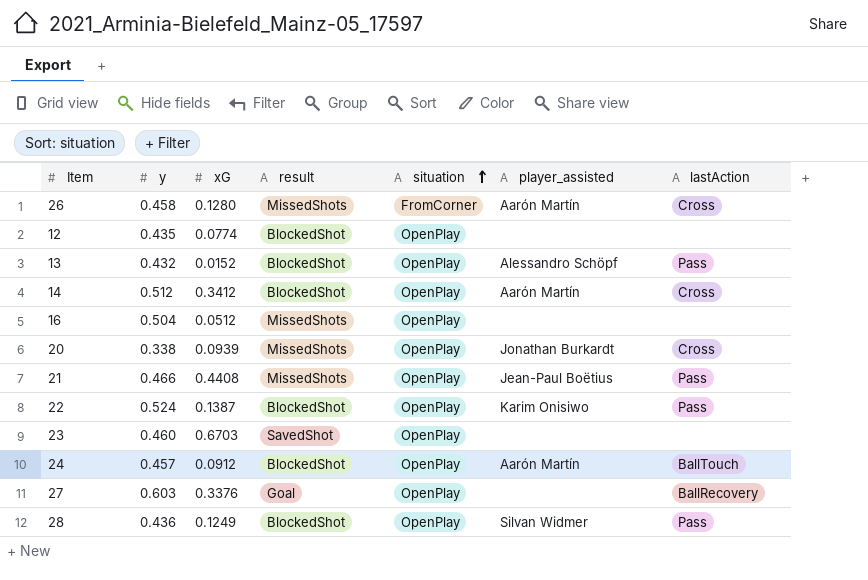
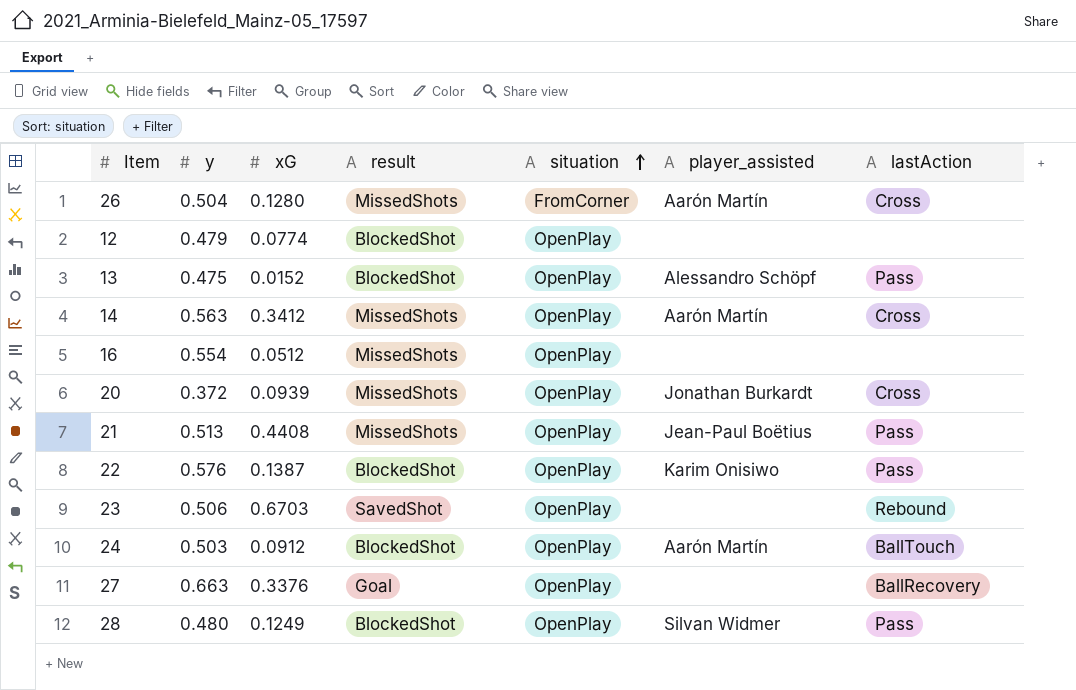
26 | y: 0.458 -> 0.504
12 | y: 0.435 -> 0.479
13 | y: 0.432 -> 0.475
14 | y: 0.512 -> 0.563
14 | result: BlockedShot -> MissedShots
16 | y: 0.504 -> 0.554
20 | y: 0.338 -> 0.372
21 | y: 0.466 -> 0.513
22 | y: 0.524 -> 0.576
23 | y: 0.460 -> 0.506
23 | lastAction: none -> Rebound
24 | y: 0.457 -> 0.503
27 | y: 0.603 -> 0.663
28 | y: 0.436 -> 0.480

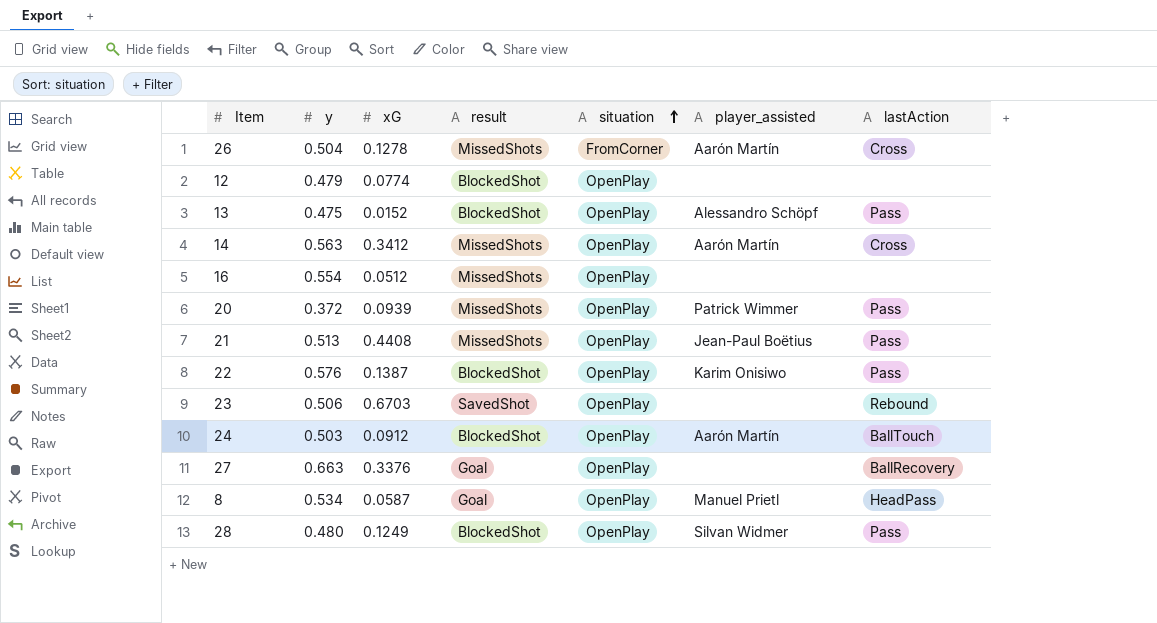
26 | xG: 0.1280 -> 0.1278
20 | player_assisted: Jonathan Burkardt -> Patrick Wimmer
20 | lastAction: Cross -> Pass
row 8: none -> 0.534 | 0.0587 | Goal | OpenPlay | Manuel Prietl | HeadPass

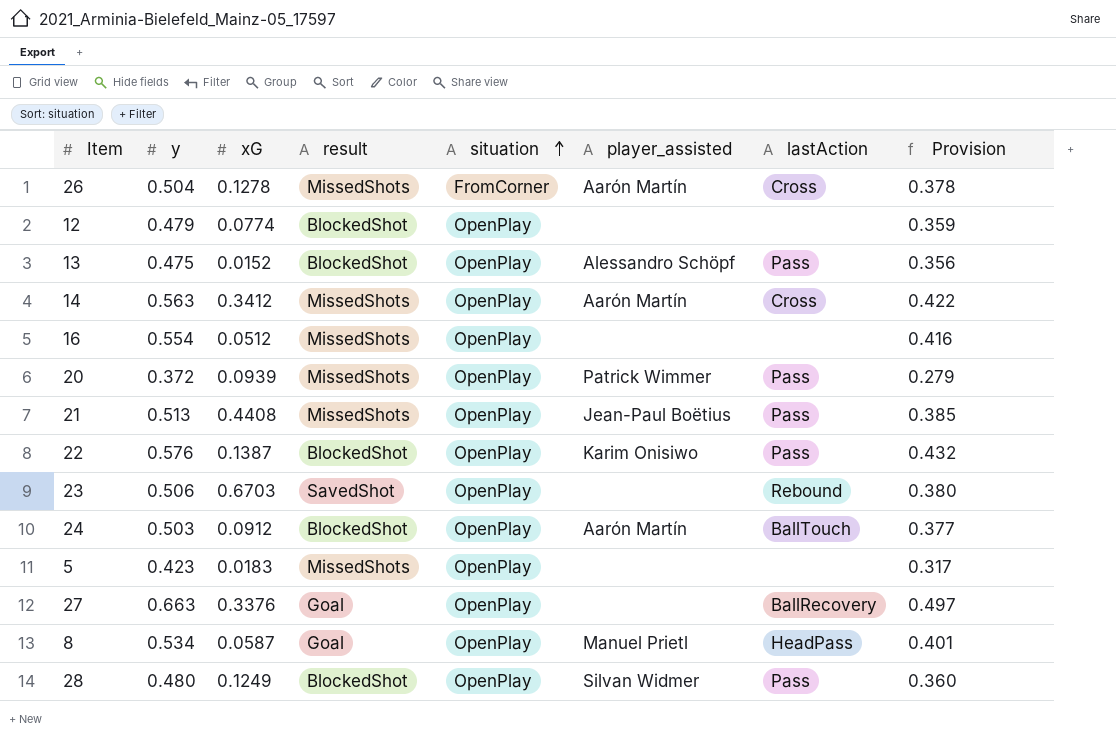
column Provision | formula: none -> [y] * 0.75
row 5: none -> 0.423 | 0.0183 | MissedShots | OpenPlay | none | none | 0.317

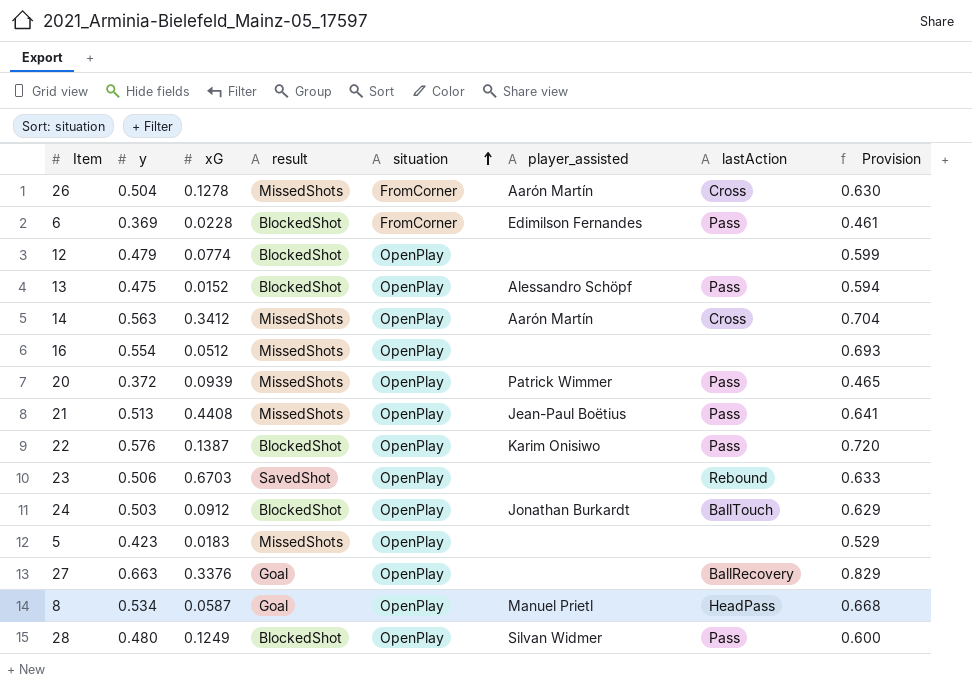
column Provision | formula: [y] * 0.75 -> [y] * 1.25
row 6: none -> 0.369 | 0.0228 | BlockedShot | FromCorner | Edimilson Fernandes | Pass | 0.461
24 | player_assisted: Aarón Martín -> Jonathan Burkardt

